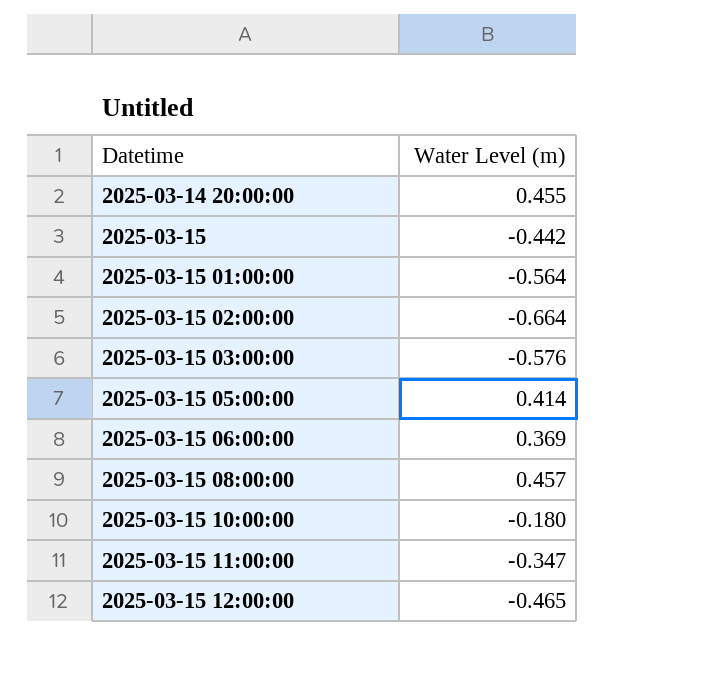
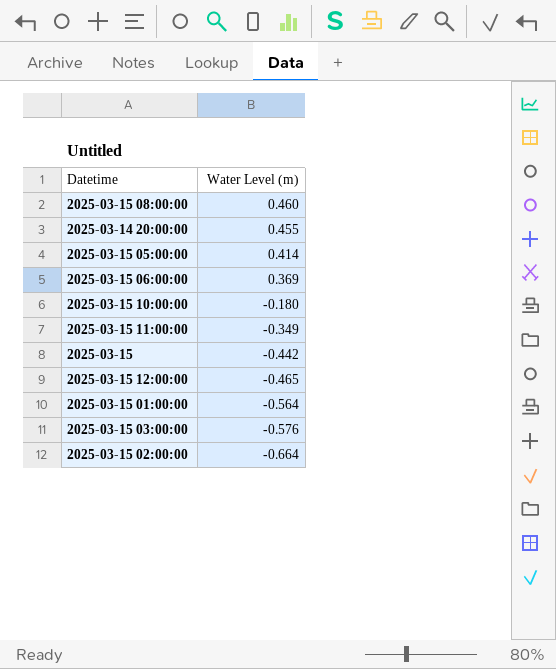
row order: Datetime ascending -> Water Level (m) descending
2025-03-15 08:00:00 | Water Level (m): 0.457 -> 0.460
2025-03-15 11:00:00 | Water Level (m): -0.347 -> -0.349

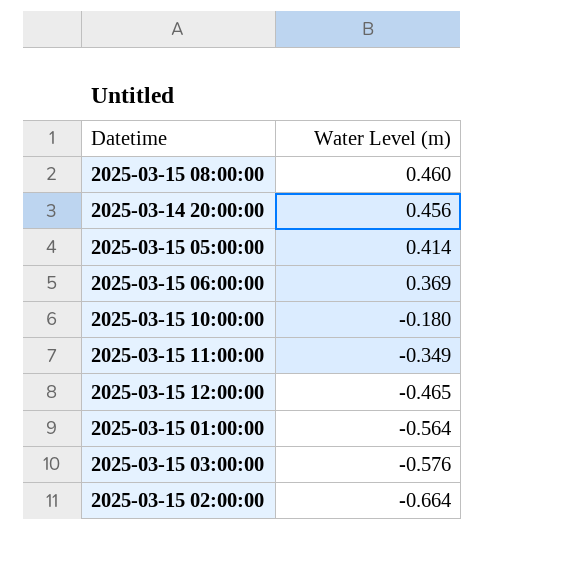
row 2025-03-15: -0.442 -> none
2025-03-14 20:00:00 | Water Level (m): 0.455 -> 0.456

